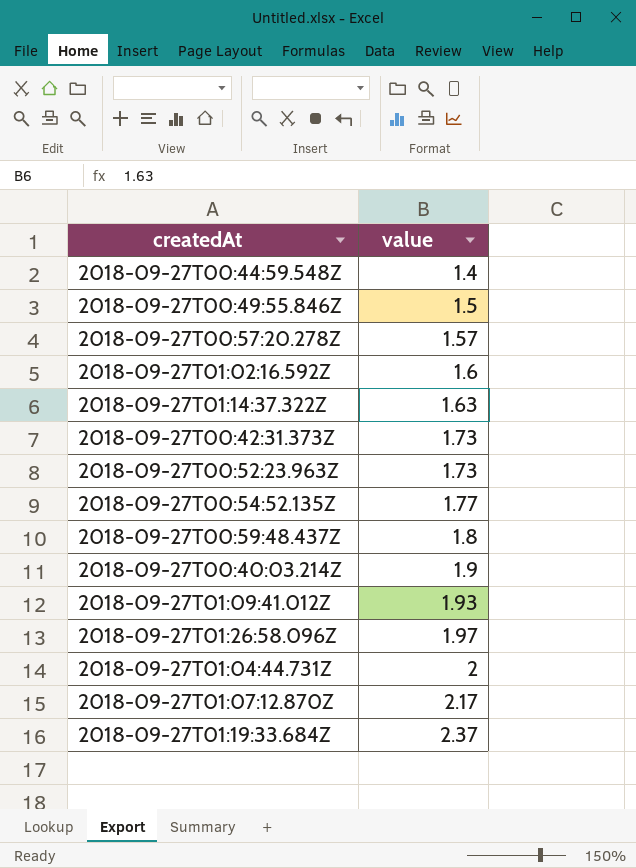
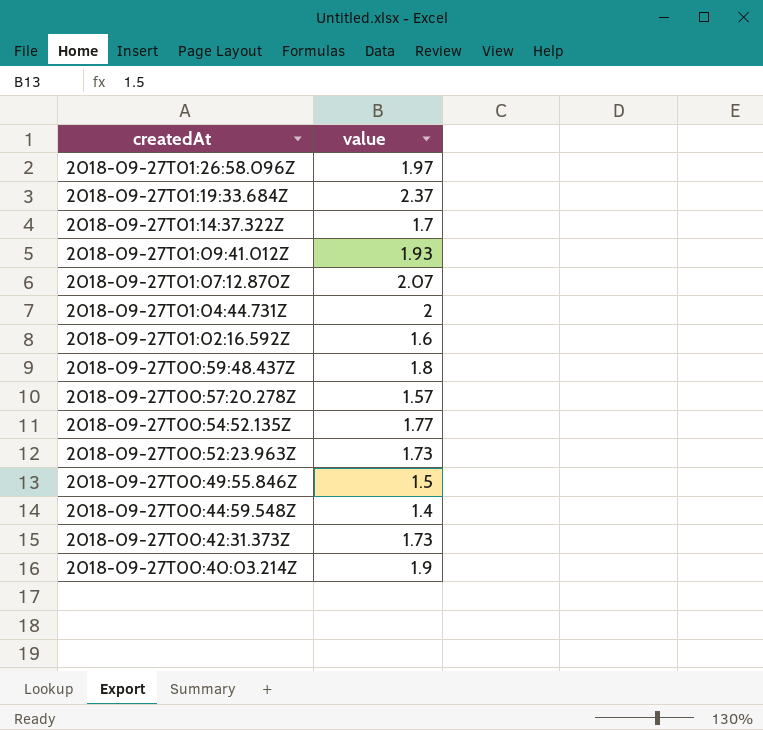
row order: value ascending -> createdAt descending
2018-09-27T01:14:37.322Z | value: 1.63 -> 1.7
2018-09-27T01:07:12.870Z | value: 2.17 -> 2.07

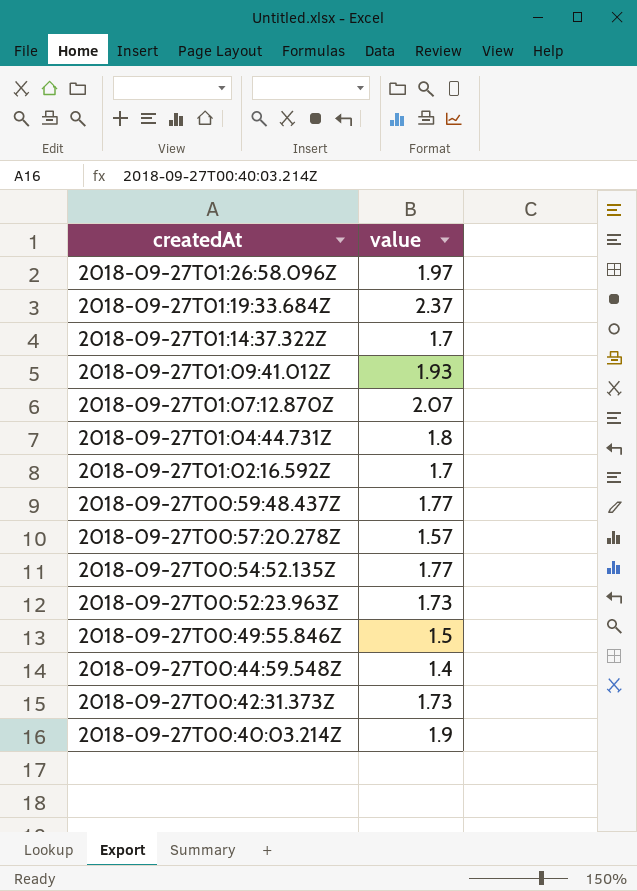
2018-09-27T01:04:44.731Z | value: 2 -> 1.8
2018-09-27T01:02:16.592Z | value: 1.6 -> 1.7
2018-09-27T00:59:48.437Z | value: 1.8 -> 1.77

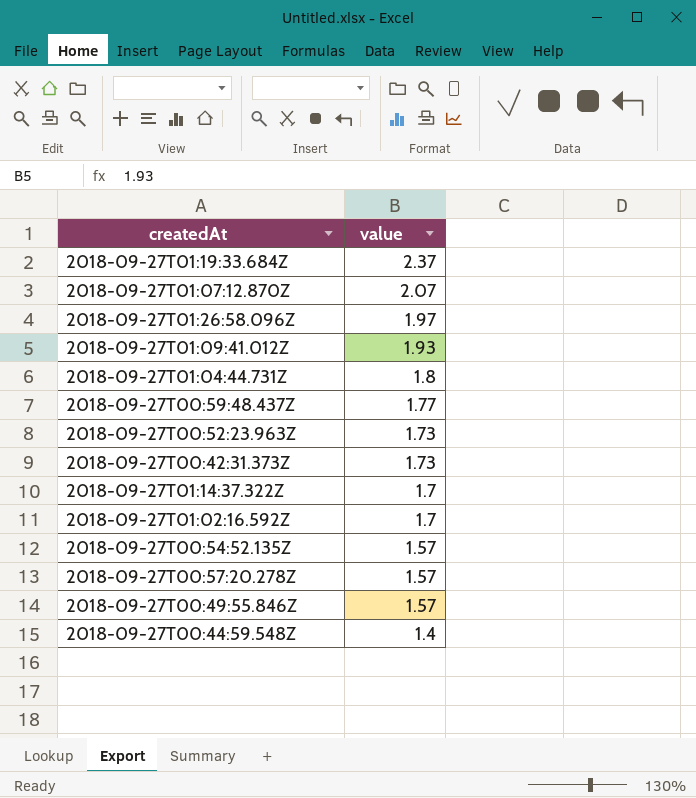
row order: createdAt descending -> value descending
row 2018-09-27T00:40:03.214Z: 1.9 -> none
2018-09-27T00:54:52.135Z | value: 1.77 -> 1.57
2018-09-27T00:49:55.846Z | value: 1.5 -> 1.57

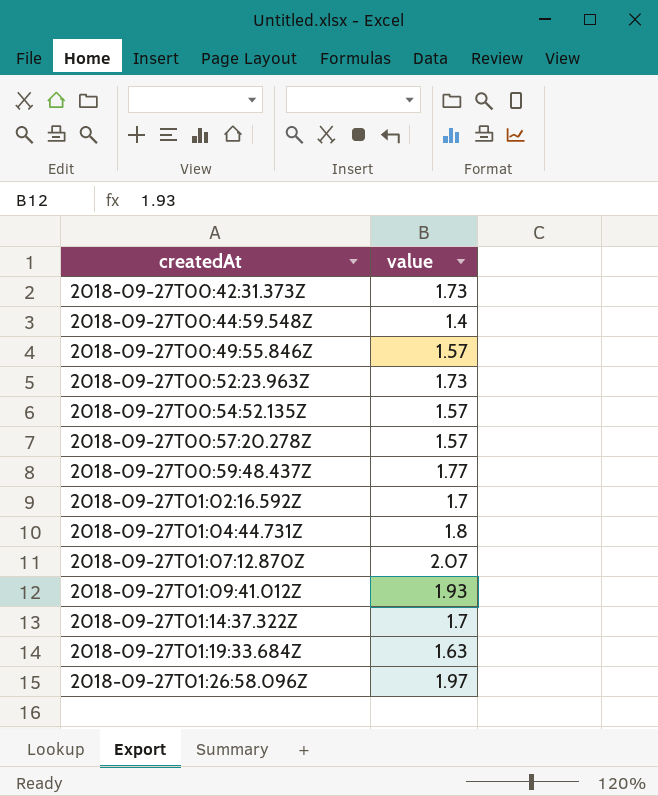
row order: value descending -> createdAt ascending
2018-09-27T01:19:33.684Z | value: 2.37 -> 1.63

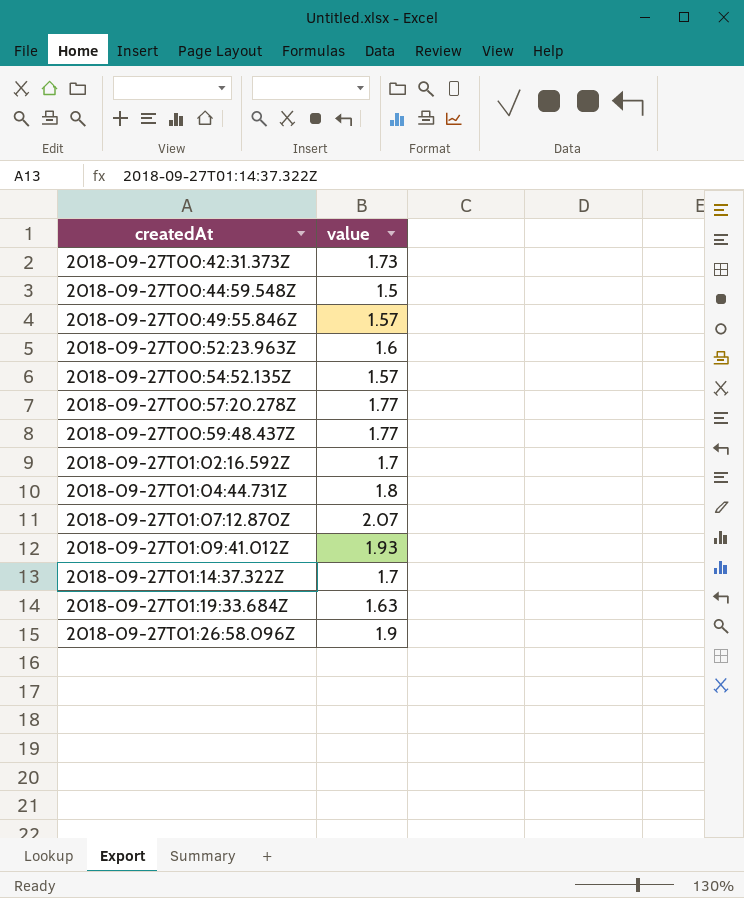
2018-09-27T00:44:59.548Z | value: 1.4 -> 1.5
2018-09-27T00:52:23.963Z | value: 1.73 -> 1.6
2018-09-27T00:57:20.278Z | value: 1.57 -> 1.77
2018-09-27T01:26:58.096Z | value: 1.97 -> 1.9

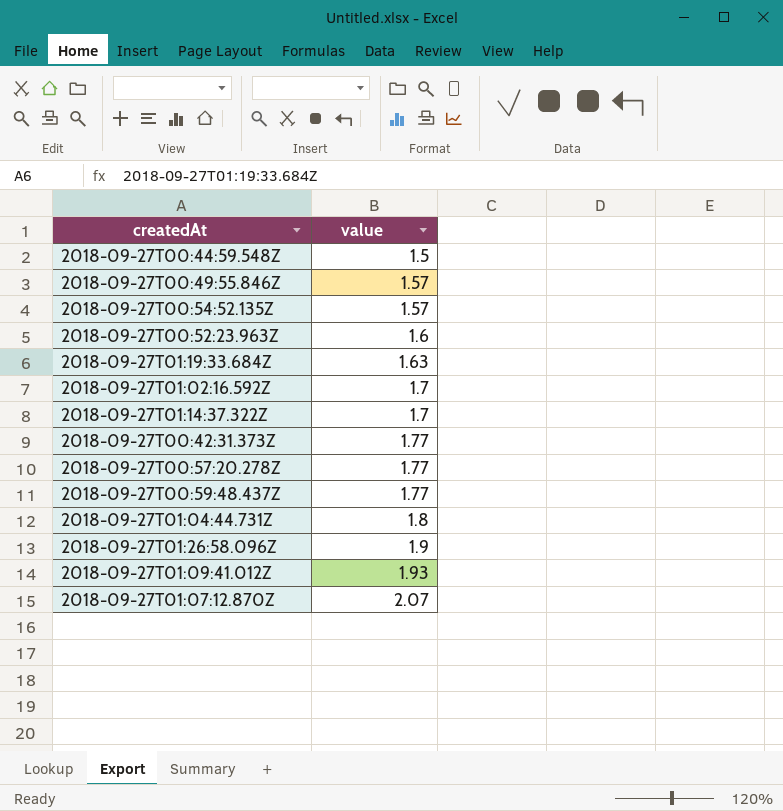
row order: createdAt ascending -> value ascending
2018-09-27T00:42:31.373Z | value: 1.73 -> 1.77

